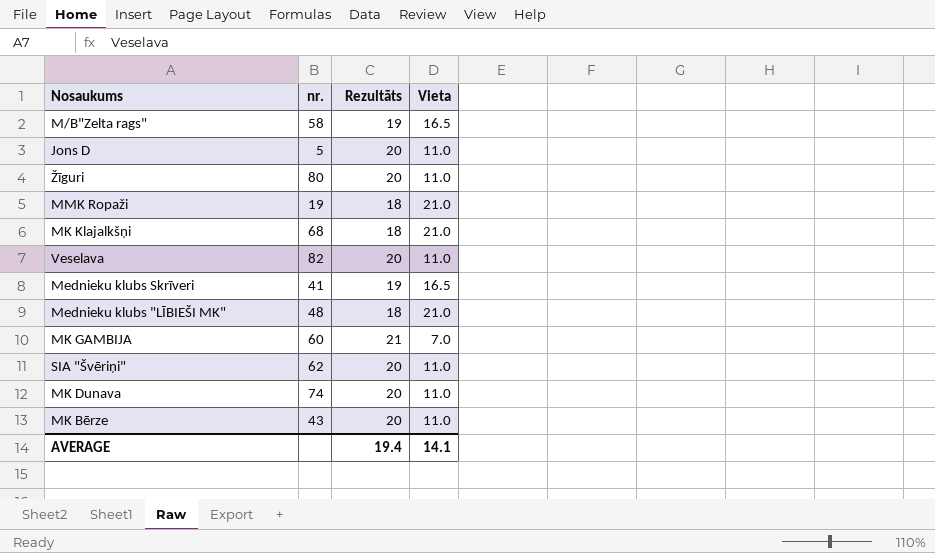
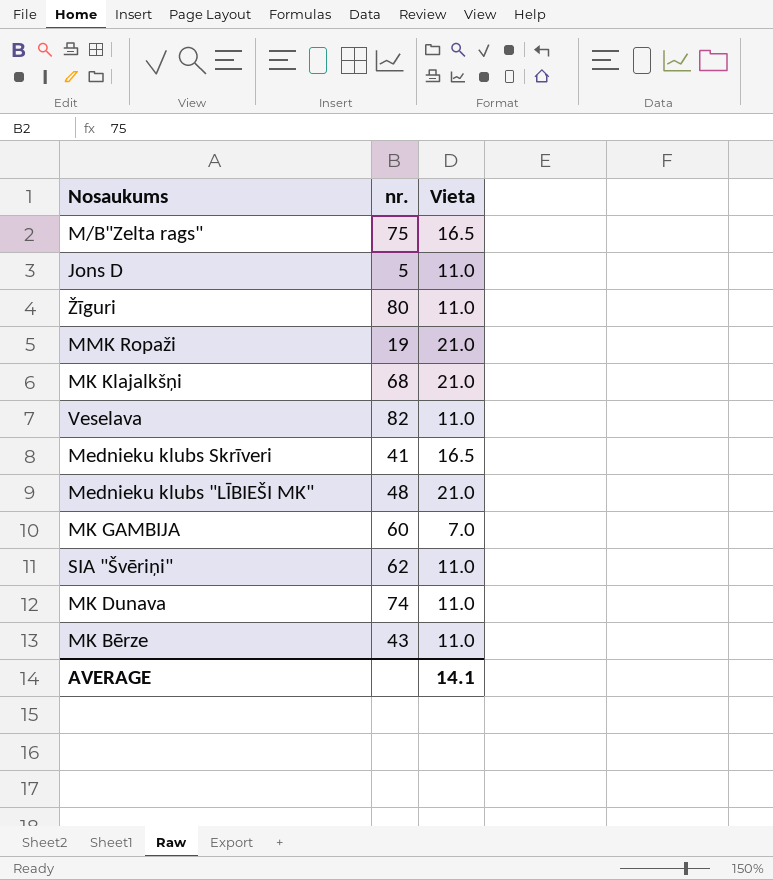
column Rezultāts | position: 3 -> none
M/B"Zelta rags" | nr.: 58 -> 75

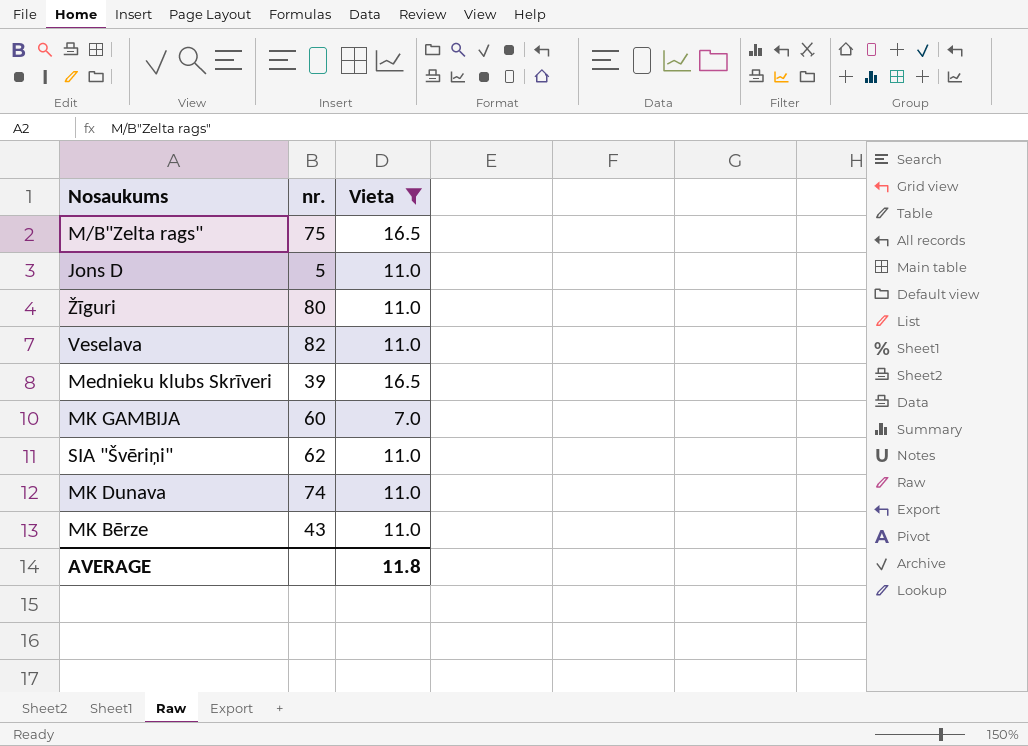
filter: none -> Vieta != 21.0
Mednieku klubs Skrīveri | nr.: 41 -> 39
AVERAGE | Vieta: 14.1 -> 11.8

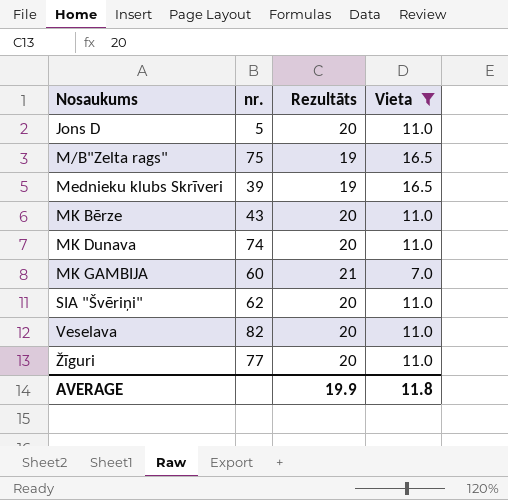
row order: none -> Nosaukums ascending
column Rezultāts | position: none -> 3
Žīguri | nr.: 80 -> 77

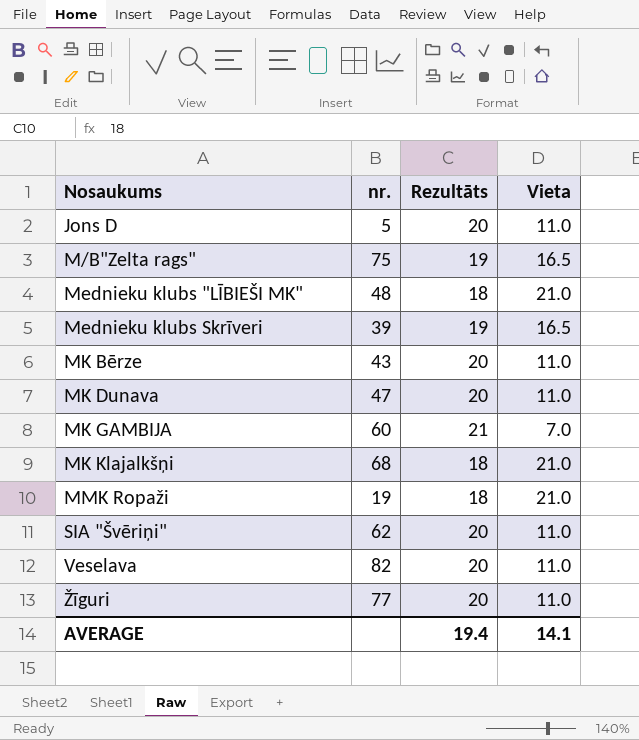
filter: Vieta != 21.0 -> none
MK Dunava | nr.: 74 -> 47
AVERAGE | Rezultāts: 19.9 -> 19.4
AVERAGE | Vieta: 11.8 -> 14.1

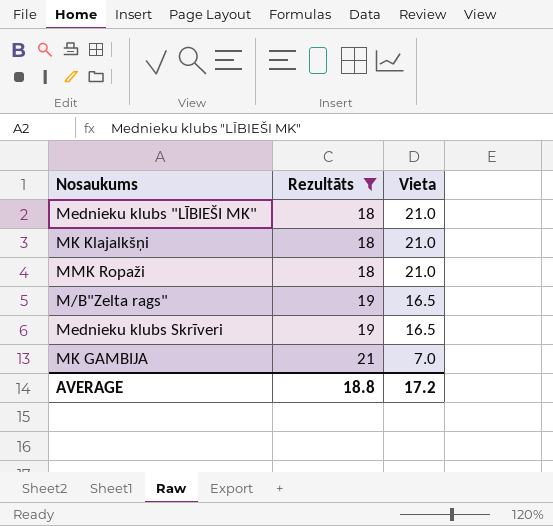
filter: none -> Rezultāts != 20
row order: Nosaukums ascending -> Rezultāts ascending
column nr. | position: 2 -> none
AVERAGE | Rezultāts: 19.4 -> 18.8
AVERAGE | Vieta: 14.1 -> 17.2

